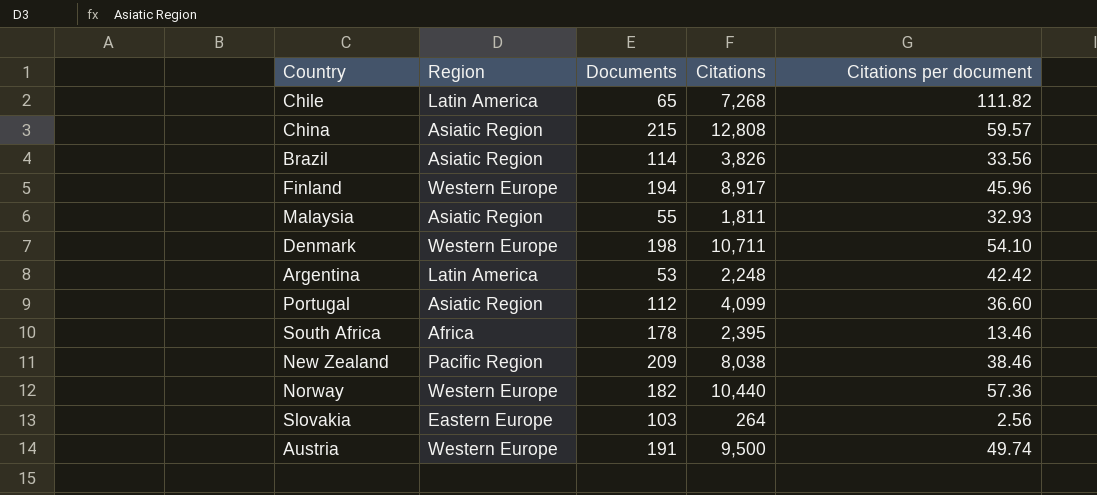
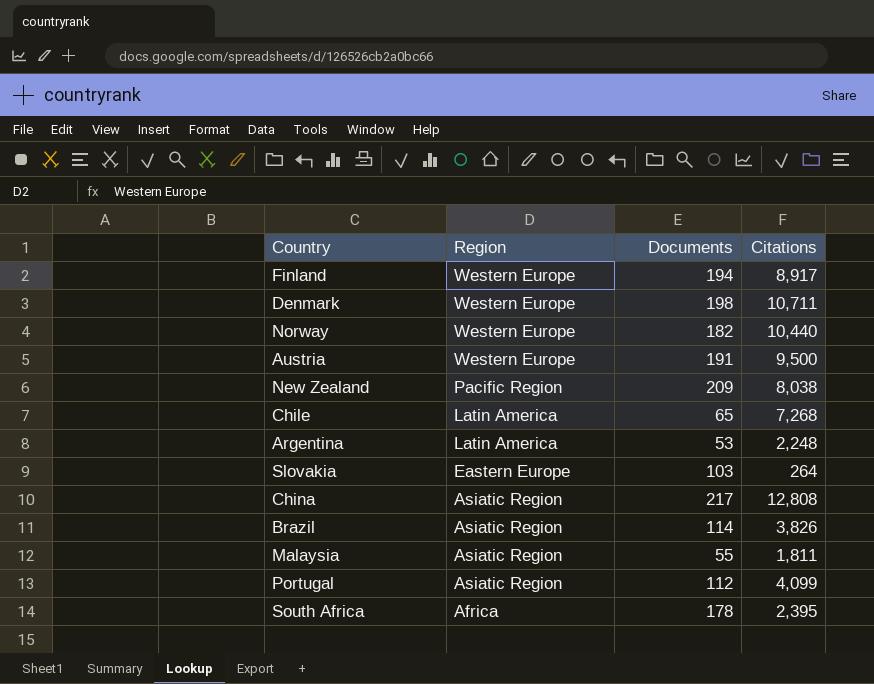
row order: none -> Region descending
column Citations per document | formula: [Citations] / [Documents] -> none
China | Documents: 215 -> 217

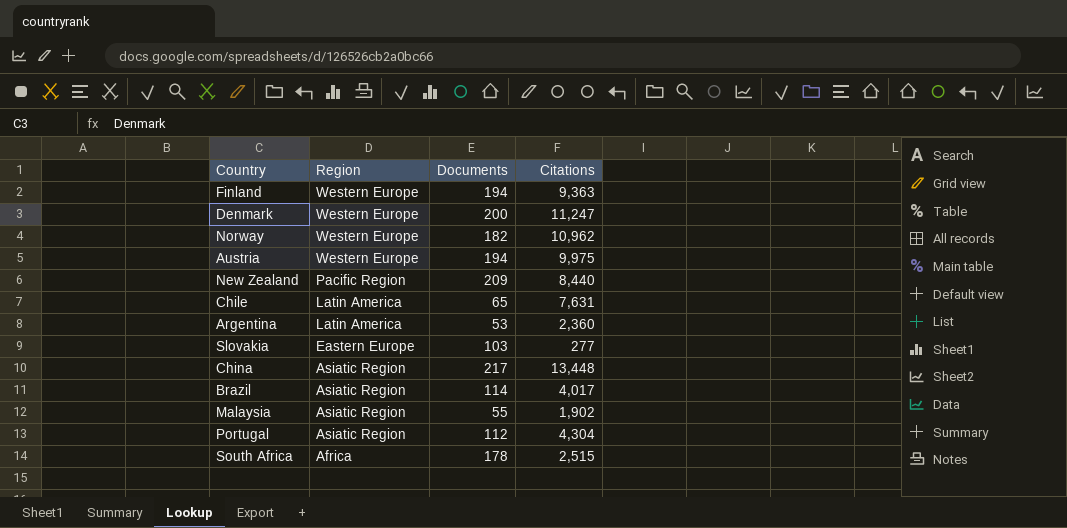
Finland | Citations: 8,917 -> 9,363
Denmark | Documents: 198 -> 200
Denmark | Citations: 10,711 -> 11,247
Norway | Citations: 10,440 -> 10,962
Austria | Documents: 191 -> 194
Austria | Citations: 9,500 -> 9,975
New Zealand | Citations: 8,038 -> 8,440
Chile | Citations: 7,268 -> 7,631
Argentina | Citations: 2,248 -> 2,360
Slovakia | Citations: 264 -> 277
China | Citations: 12,808 -> 13,448
Brazil | Citations: 3,826 -> 4,017
Malaysia | Citations: 1,811 -> 1,902
Portugal | Citations: 4,099 -> 4,304
South Africa | Citations: 2,395 -> 2,515

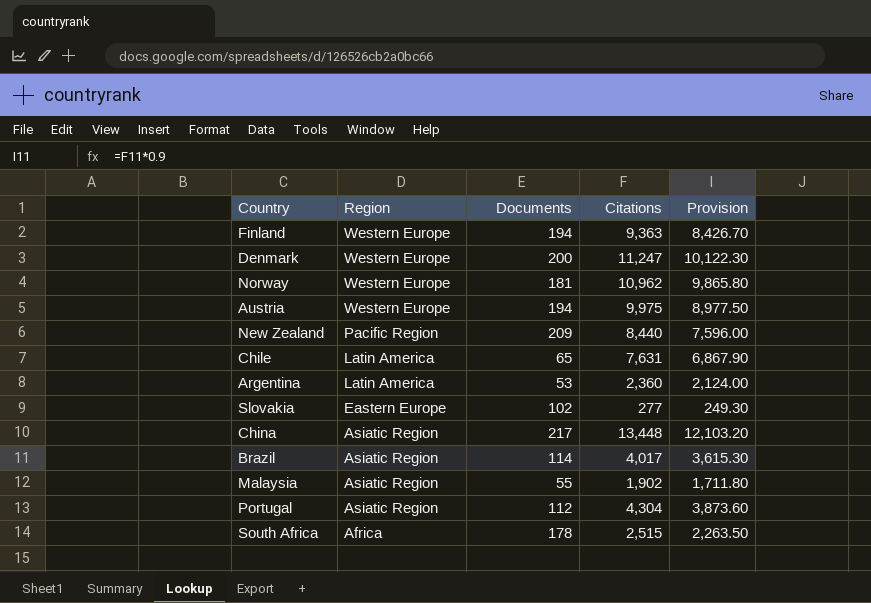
column Provision | formula: none -> [Citations] * 0.9
Norway | Documents: 182 -> 181
Slovakia | Documents: 103 -> 102

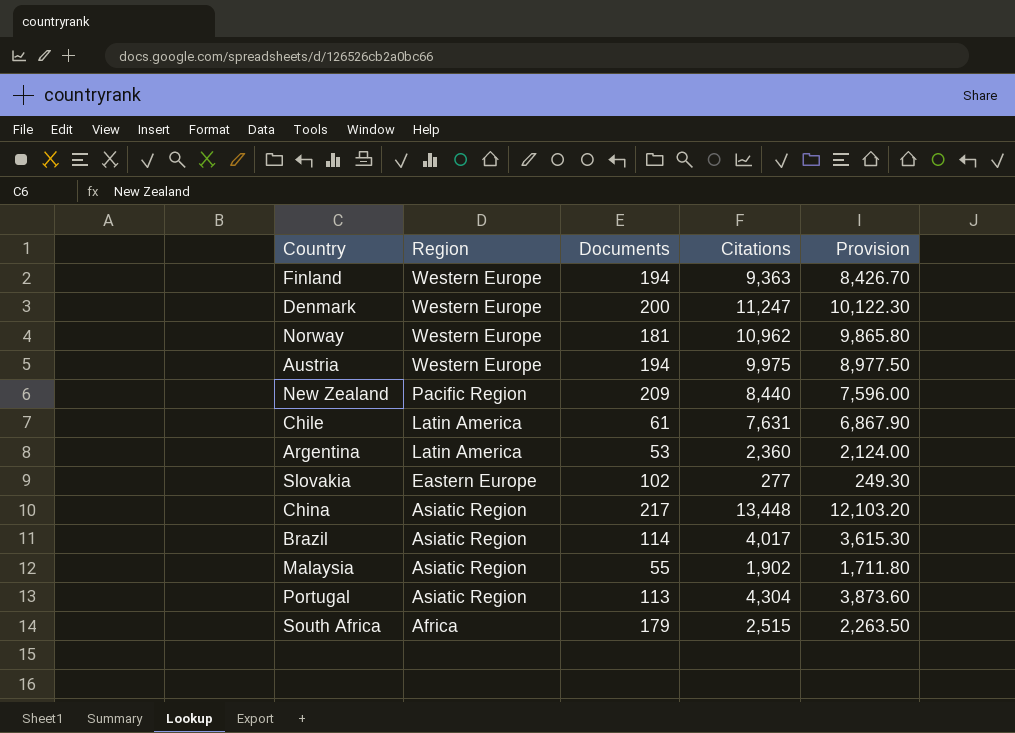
Chile | Documents: 65 -> 61
Portugal | Documents: 112 -> 113
South Africa | Documents: 178 -> 179

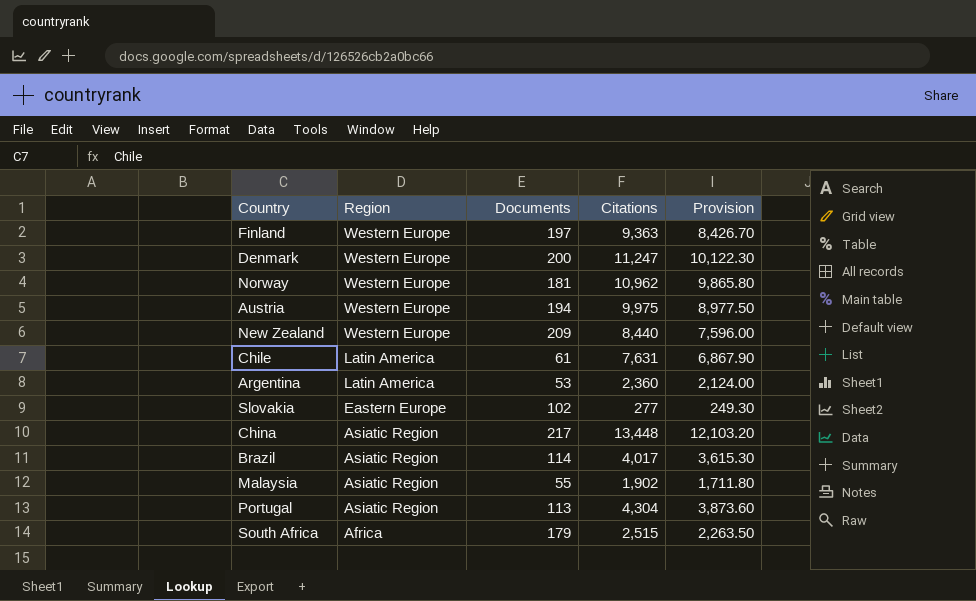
Finland | Documents: 194 -> 197
New Zealand | Region: Pacific Region -> Western Europe

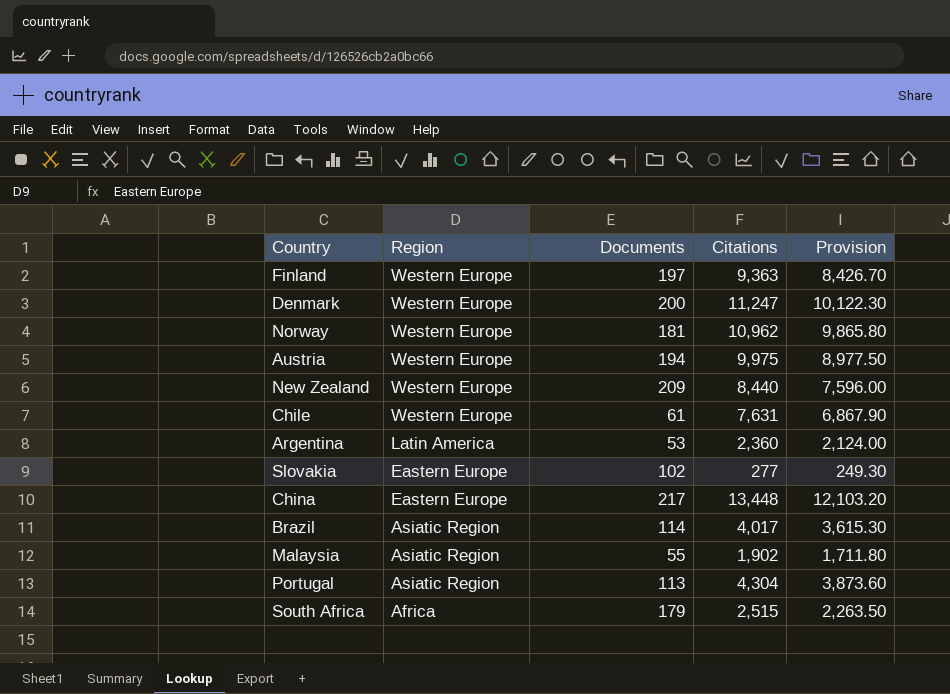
Chile | Region: Latin America -> Western Europe
China | Region: Asiatic Region -> Eastern Europe

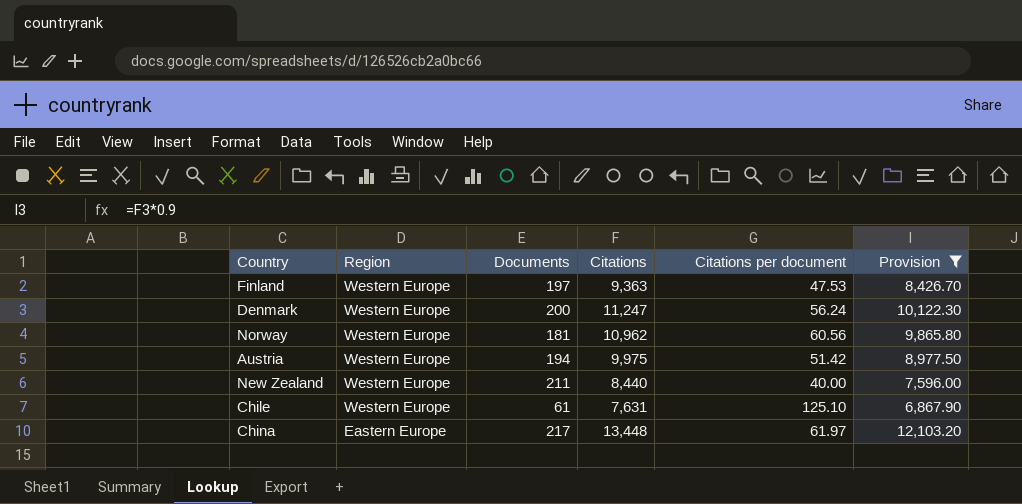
filter: none -> Provision >= 6,867.90
column Citations per document | formula: none -> [Citations] / [Documents]
New Zealand | Documents: 209 -> 211

